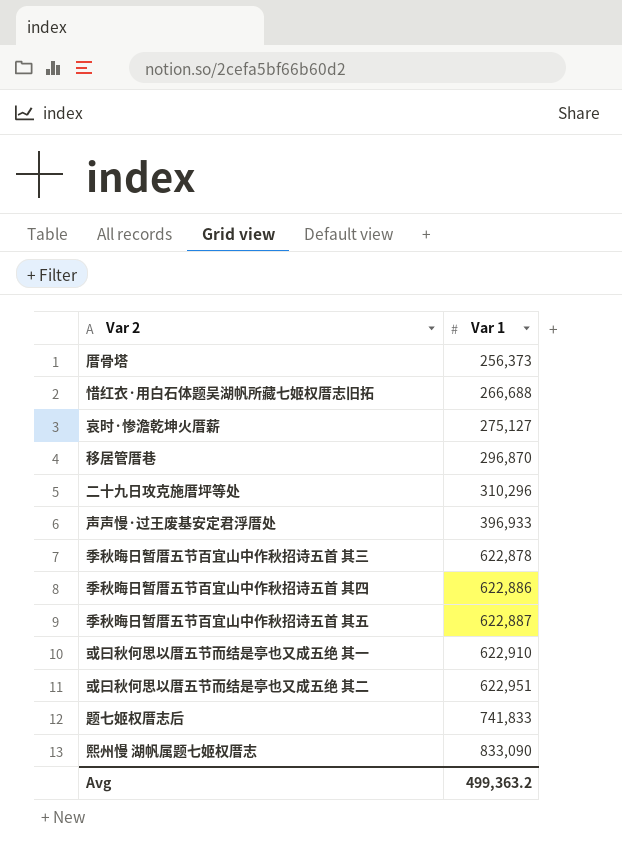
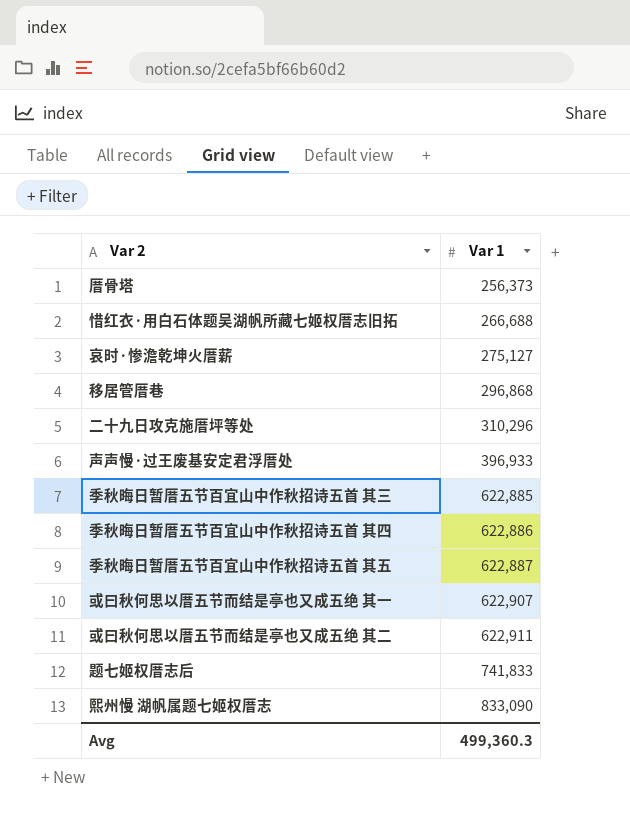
移居管厝巷 | Var 1: 296,870 -> 296,868
季秋晦日暂厝五节百宜山中作秋招诗五首 其三 | Var 1: 622,878 -> 622,885
或曰秋何思以厝五节而结是亭也又成五绝 其一 | Var 1: 622,910 -> 622,907
或曰秋何思以厝五节而结是亭也又成五绝 其二 | Var 1: 622,951 -> 622,911
Avg | Var 1: 499,363.2 -> 499,360.3

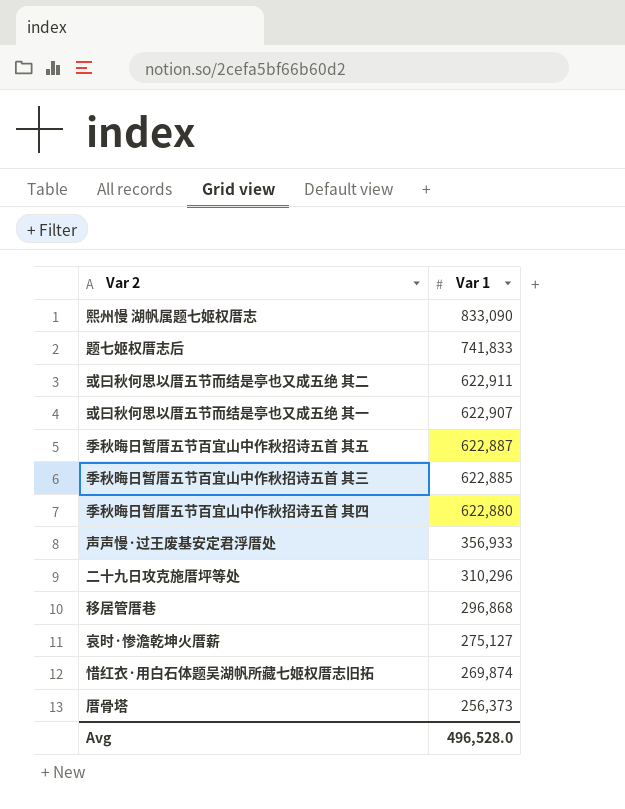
row order: Var 1 ascending -> Var 1 descending
季秋晦日暂厝五节百宜山中作秋招诗五首 其四 | Var 1: 622,886 -> 622,880
声声慢·过王废基安定君浮厝处 | Var 1: 396,933 -> 356,933
惜红衣·用白石体题吴湖帆所藏七姬权厝志旧拓 | Var 1: 266,688 -> 269,874
Avg | Var 1: 499,360.3 -> 496,528.0

